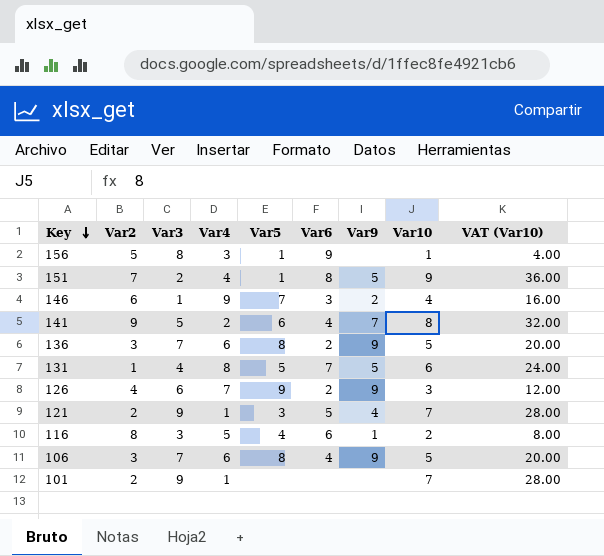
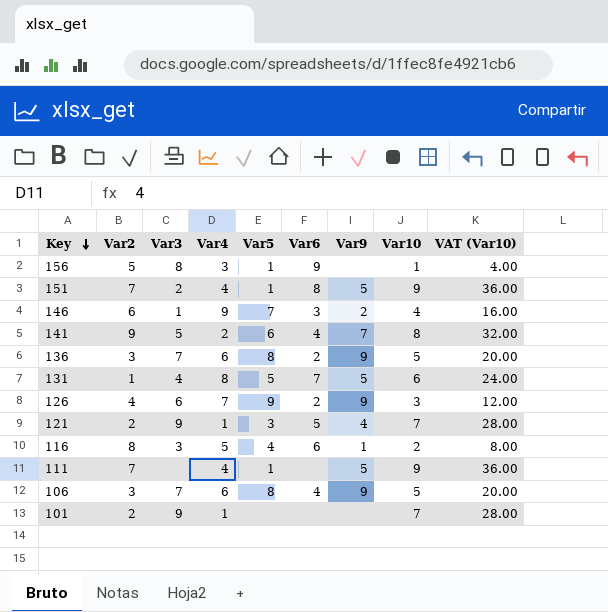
row 111: none -> 7 | none | 4 | 1 | none | 5 | 9 | 36.00

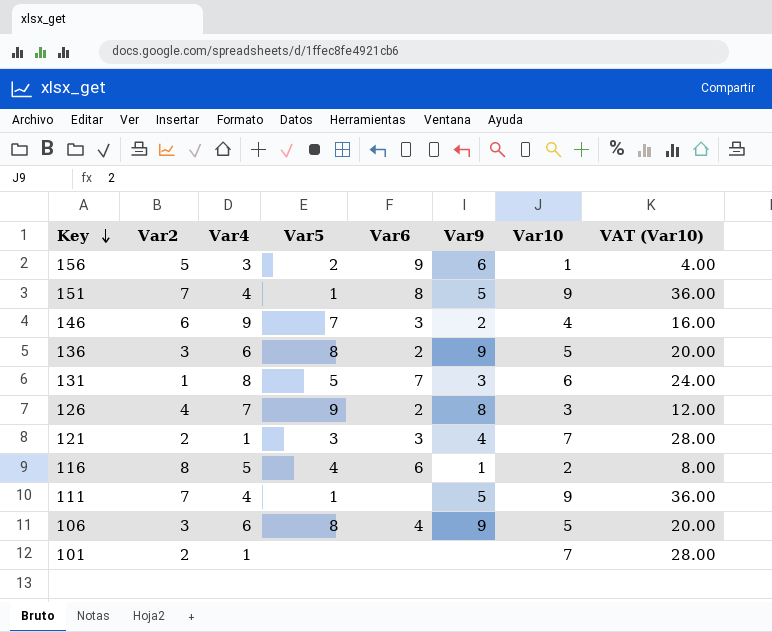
column Var3 | position: 3 -> none
row 141: 9 | 5 | 2 | 6 | 4 | 7 | 8 | 32.00 -> none
156 | Var5: 1 -> 2
156 | Var9: none -> 6
131 | Var9: 5 -> 3
126 | Var9: 9 -> 8
121 | Var6: 5 -> 3

